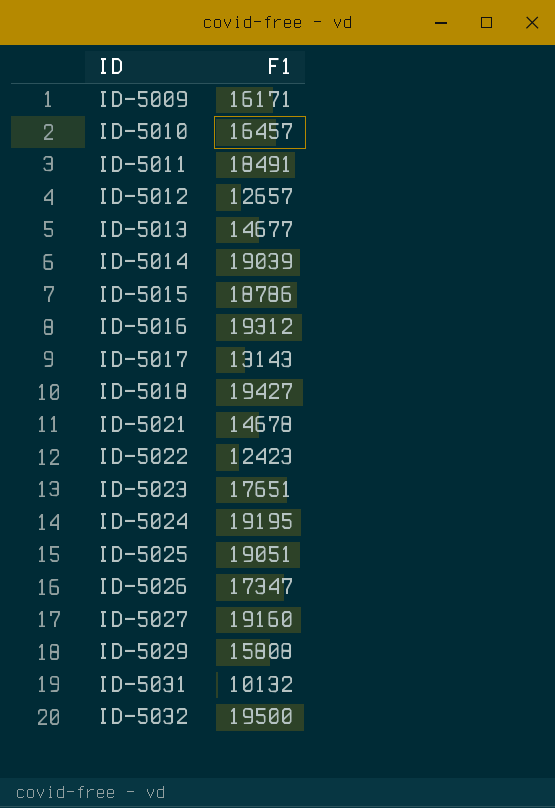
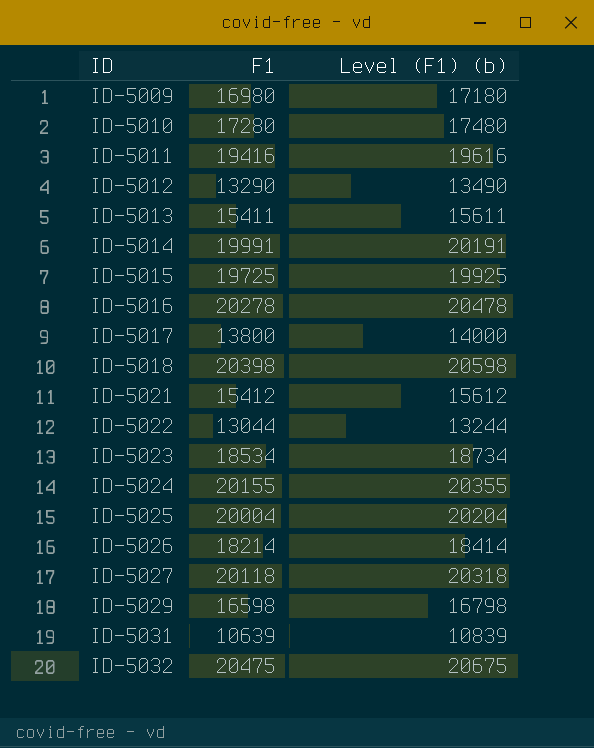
column Level (F1) (b) | formula: none -> [F1] + 200
ID-5009 | F1: 16171 -> 16980
ID-5010 | F1: 16457 -> 17280
ID-5011 | F1: 18491 -> 19416
ID-5012 | F1: 12657 -> 13290
ID-5013 | F1: 14677 -> 15411
ID-5014 | F1: 19039 -> 19991
ID-5015 | F1: 18786 -> 19725
ID-5016 | F1: 19312 -> 20278
ID-5017 | F1: 13143 -> 13800
ID-5018 | F1: 19427 -> 20398
ID-5021 | F1: 14678 -> 15412
ID-5022 | F1: 12423 -> 13044
ID-5023 | F1: 17651 -> 18534
ID-5024 | F1: 19195 -> 20155
ID-5025 | F1: 19051 -> 20004
ID-5026 | F1: 17347 -> 18214
ID-5027 | F1: 19160 -> 20118
ID-5029 | F1: 15808 -> 16598
ID-5031 | F1: 10132 -> 10639
ID-5032 | F1: 19500 -> 20475

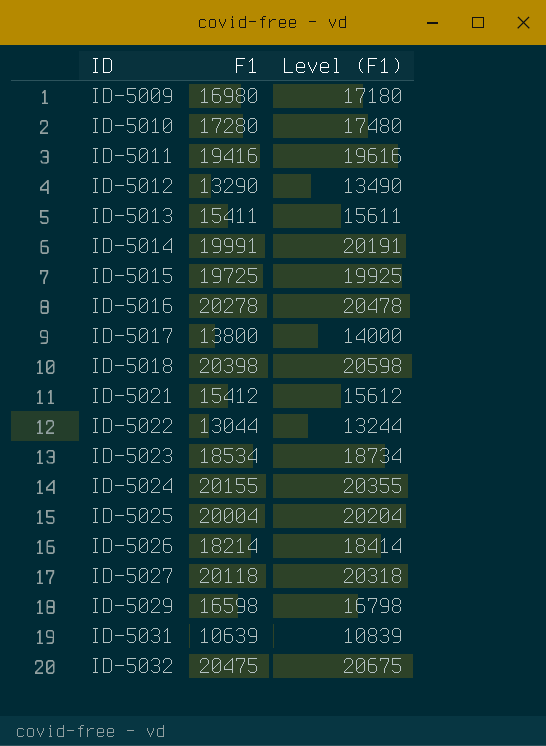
column name: Level (F1) (b) -> Level (F1)

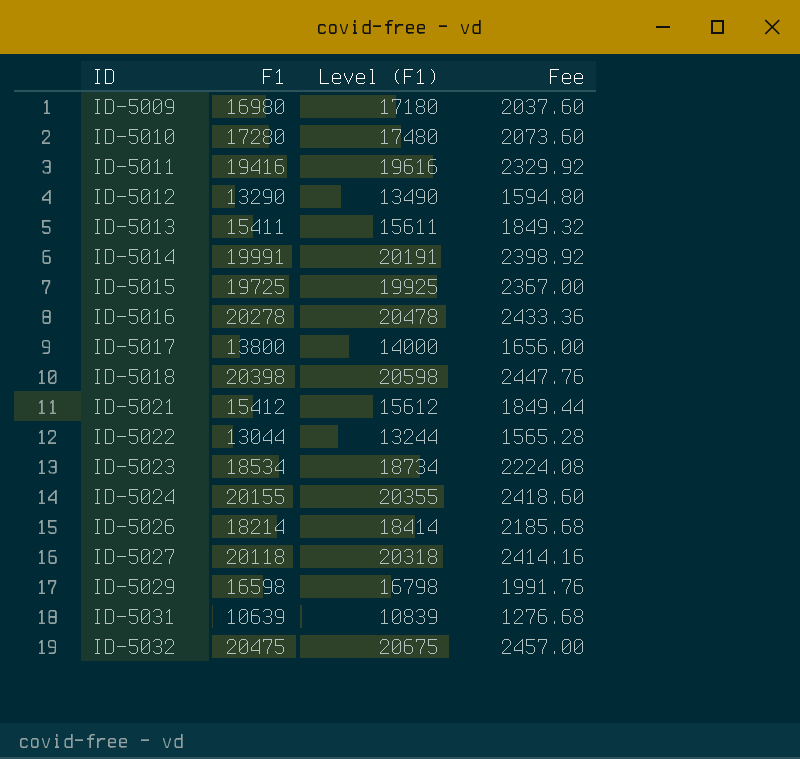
column Fee | formula: none -> [F1] * 0.12
row ID-5025: 20004 | 20204 -> none

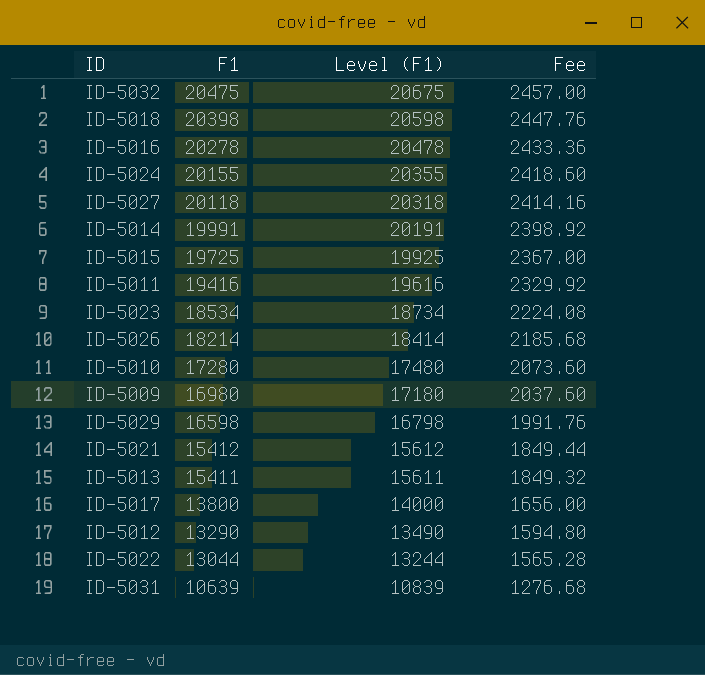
row order: ID ascending -> F1 descending

